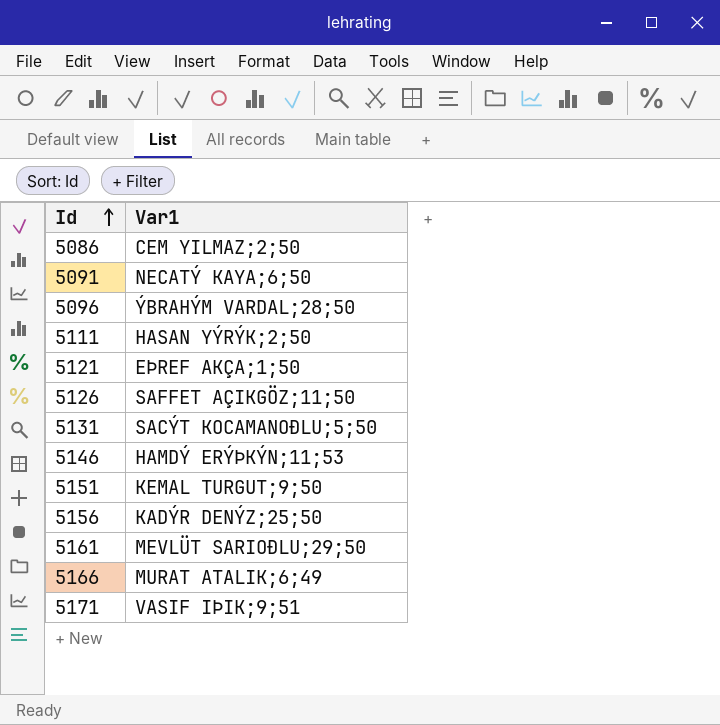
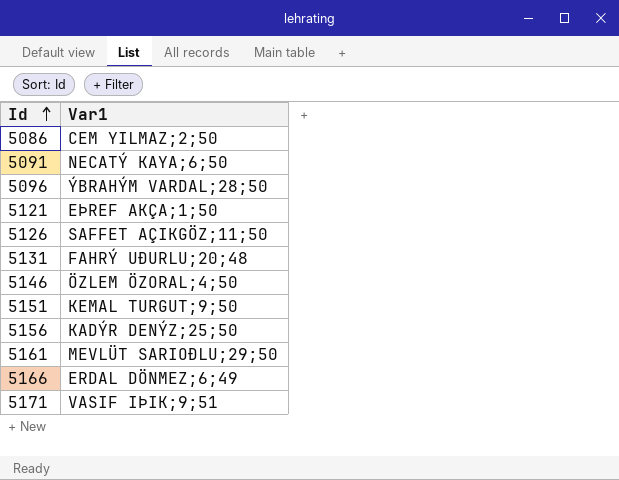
row 5111: HASAN YÝRÝK;2;50 -> none
5131 | Var1: SACÝT KOCAMANOÐLU;5;50 -> FAHRÝ UÐURLU;20;48
5146 | Var1: HAMDÝ ERÝÞKÝN;11;53 -> ÖZLEM ÖZORAL;4;50
5166 | Var1: MURAT ATALIK;6;49 -> ERDAL DÖNMEZ;6;49

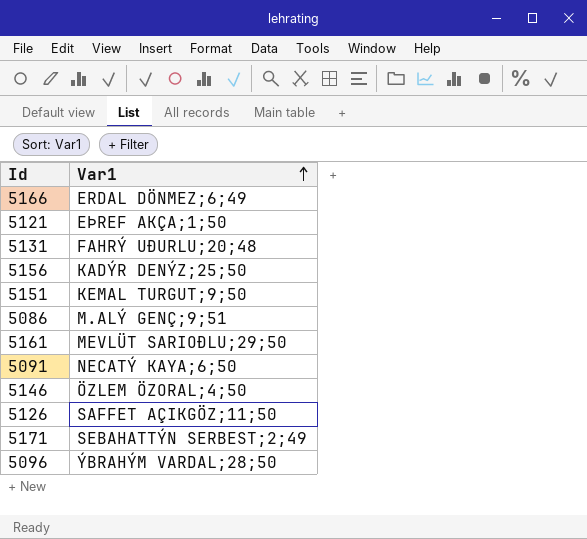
row order: Id ascending -> Var1 ascending
5086 | Var1: CEM YILMAZ;2;50 -> M.ALÝ GENÇ;9;51
5171 | Var1: VASIF IÞIK;9;51 -> SEBAHATTÝN SERBEST;2;49

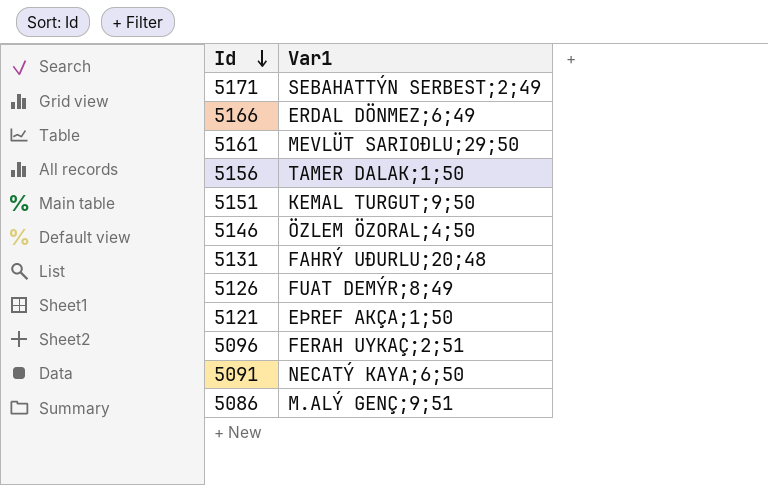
row order: Var1 ascending -> Id descending
5156 | Var1: KADÝR DENÝZ;25;50 -> TAMER DALAK;1;50
5126 | Var1: SAFFET AÇIKGÖZ;11;50 -> FUAT DEMÝR;8;49
5096 | Var1: ÝBRAHÝM VARDAL;28;50 -> FERAH UYKAÇ;2;51

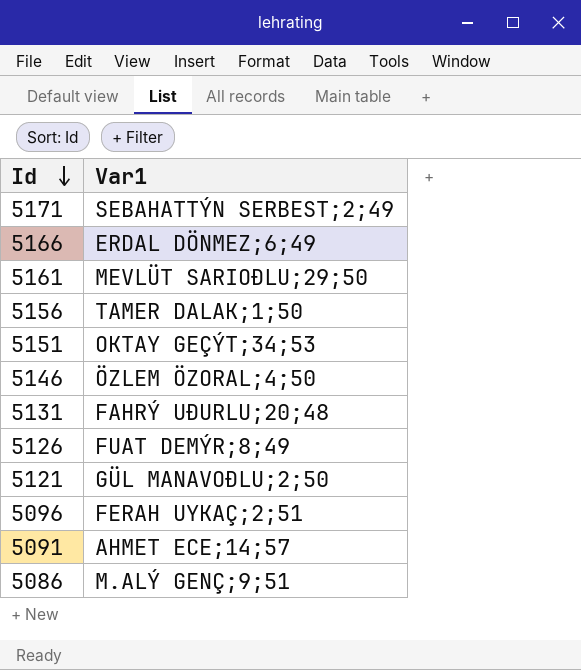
5151 | Var1: KEMAL TURGUT;9;50 -> OKTAY GEÇÝT;34;53
5121 | Var1: EÞREF AKÇA;1;50 -> GÜL MANAVOÐLU;2;50
5091 | Var1: NECATÝ KAYA;6;50 -> AHMET ECE;14;57

